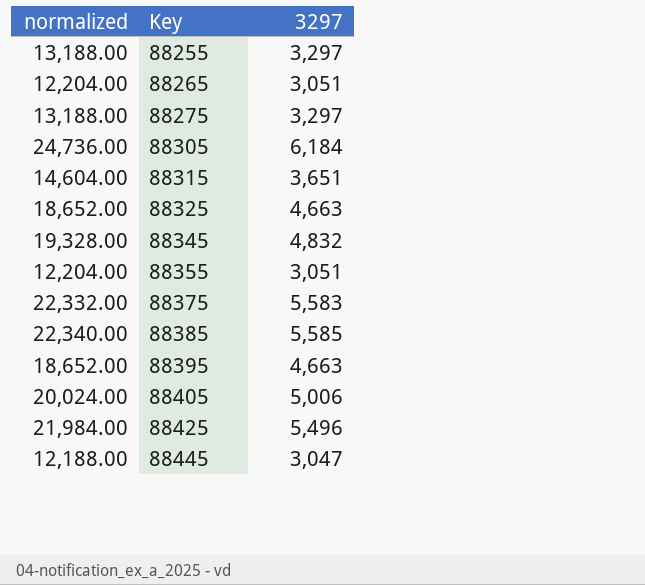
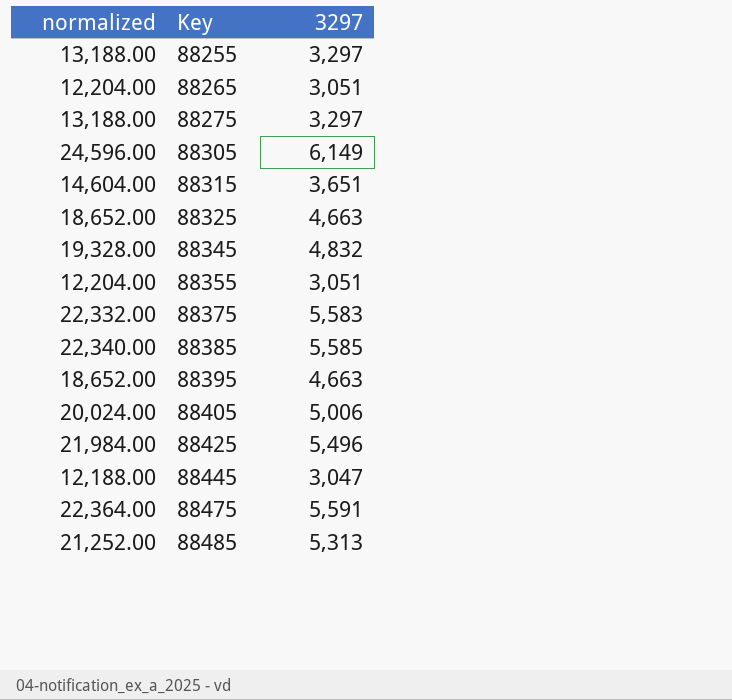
88305 | normalized: 24,736.00 -> 24,596.00
88305 | 3297: 6,184 -> 6,149
row 88475: none -> 22,364.00 | 5,591
row 88485: none -> 21,252.00 | 5,313

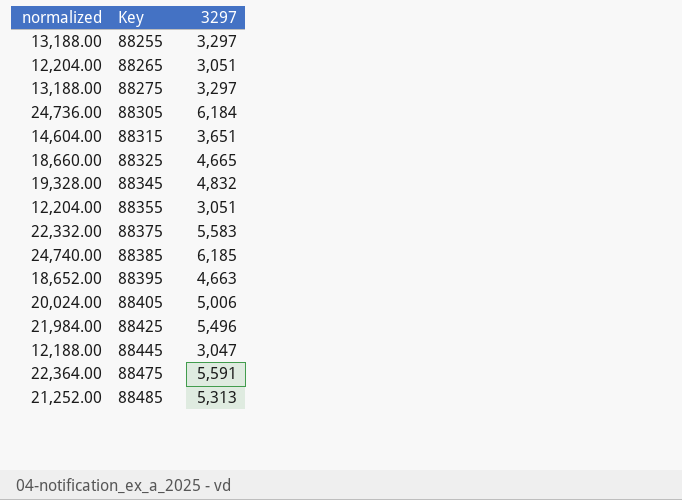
88305 | normalized: 24,596.00 -> 24,736.00
88305 | 3297: 6,149 -> 6,184
88325 | normalized: 18,652.00 -> 18,660.00
88325 | 3297: 4,663 -> 4,665
88385 | normalized: 22,340.00 -> 24,740.00
88385 | 3297: 5,585 -> 6,185

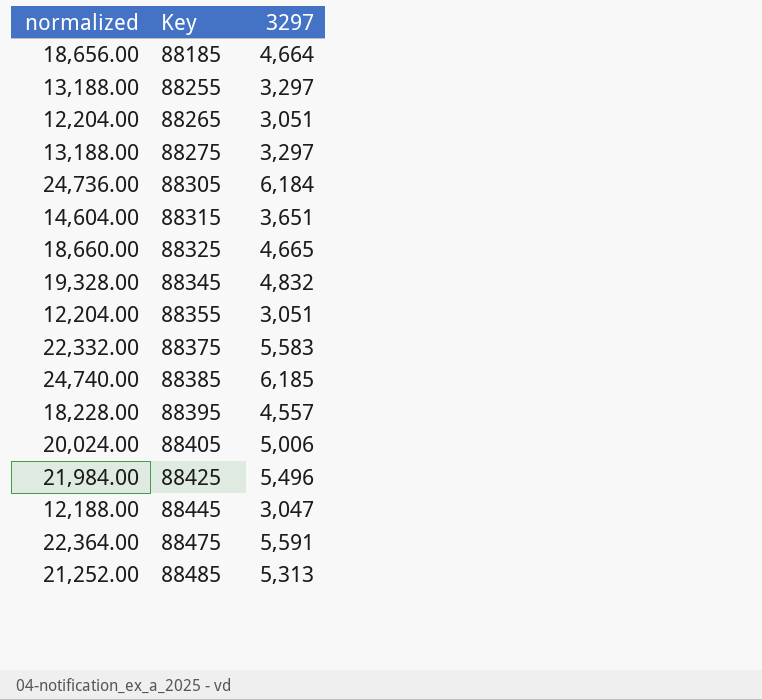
row 88185: none -> 18,656.00 | 4,664
88395 | normalized: 18,652.00 -> 18,228.00
88395 | 3297: 4,663 -> 4,557

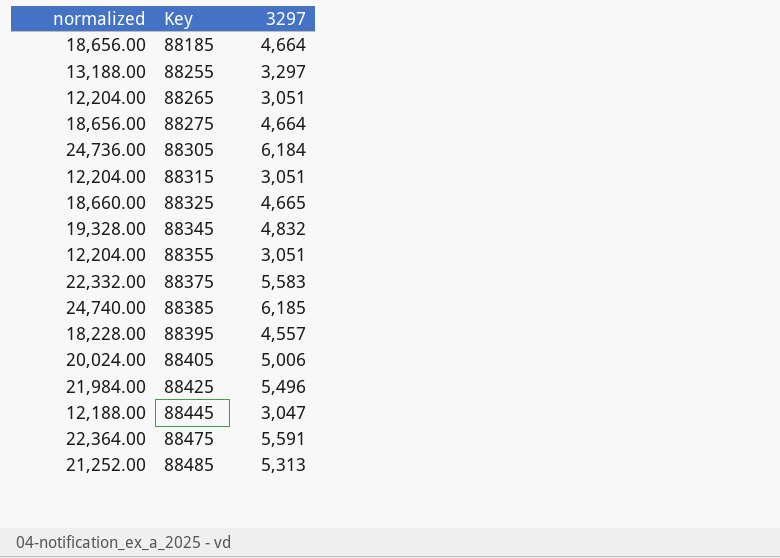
88275 | normalized: 13,188.00 -> 18,656.00
88275 | 3297: 3,297 -> 4,664
88315 | normalized: 14,604.00 -> 12,204.00
88315 | 3297: 3,651 -> 3,051

